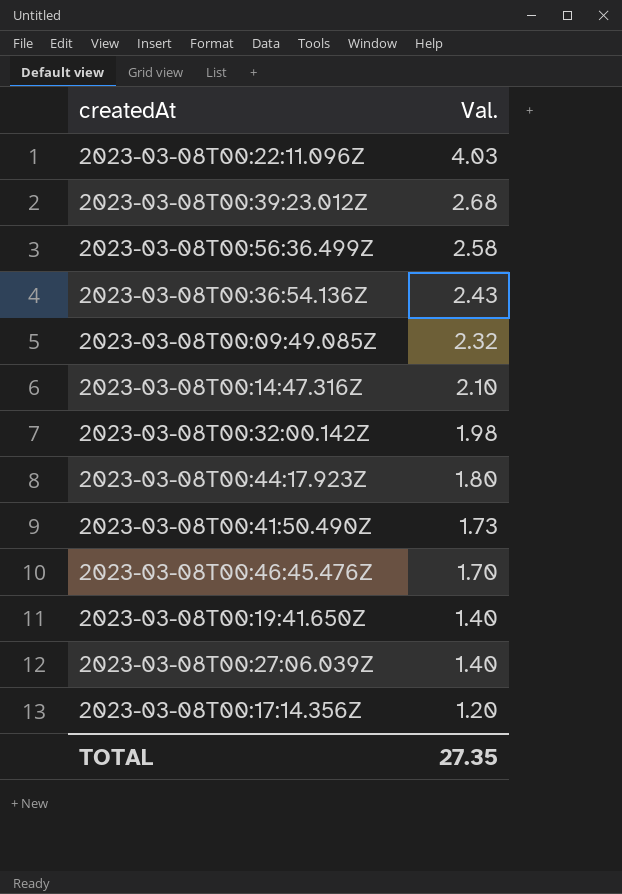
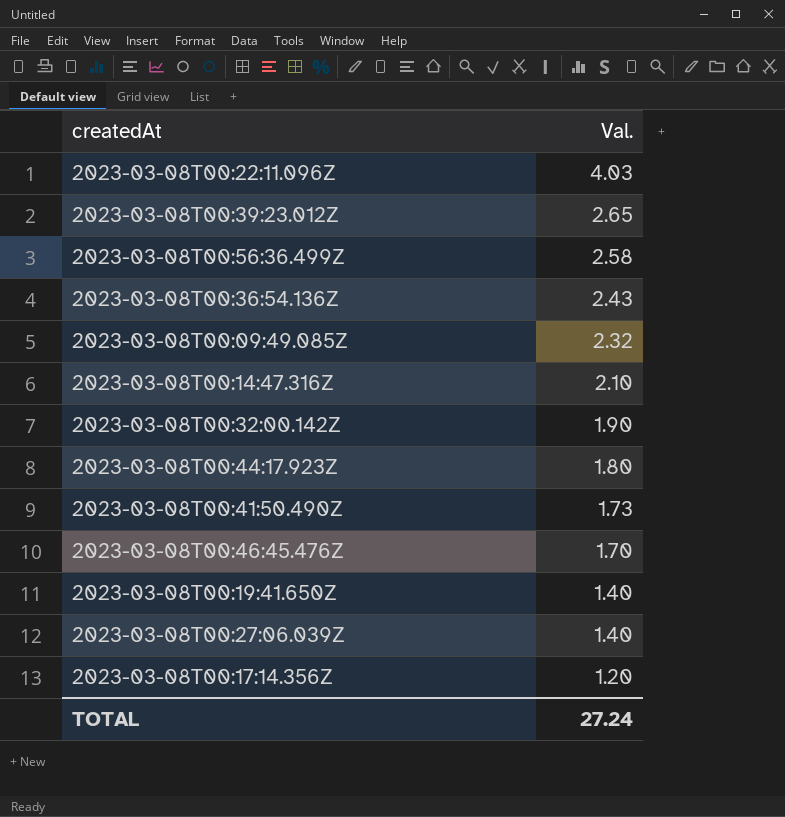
2023-03-08T00:39:23.012Z | Val.: 2.68 -> 2.65
2023-03-08T00:32:00.142Z | Val.: 1.98 -> 1.90
TOTAL | Val.: 27.35 -> 27.24

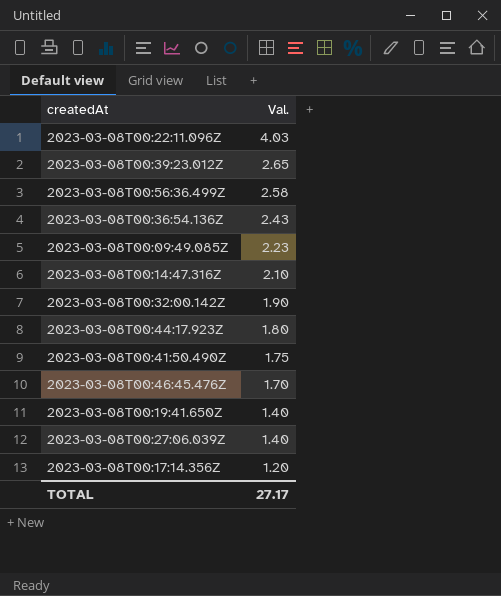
2023-03-08T00:09:49.085Z | Val.: 2.32 -> 2.23
2023-03-08T00:41:50.490Z | Val.: 1.73 -> 1.75
TOTAL | Val.: 27.24 -> 27.17

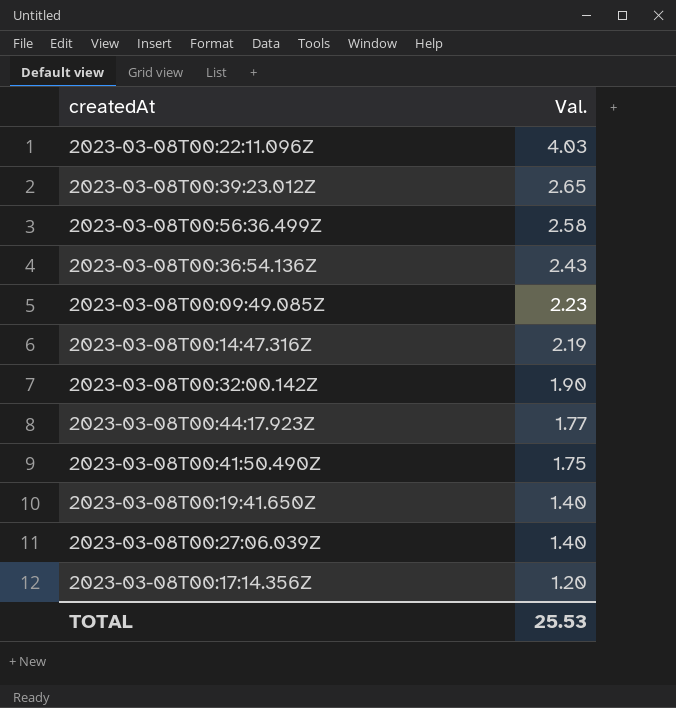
row 2023-03-08T00:46:45.476Z: 1.70 -> none
2023-03-08T00:14:47.316Z | Val.: 2.10 -> 2.19
2023-03-08T00:44:17.923Z | Val.: 1.80 -> 1.77
TOTAL | Val.: 27.17 -> 25.53

